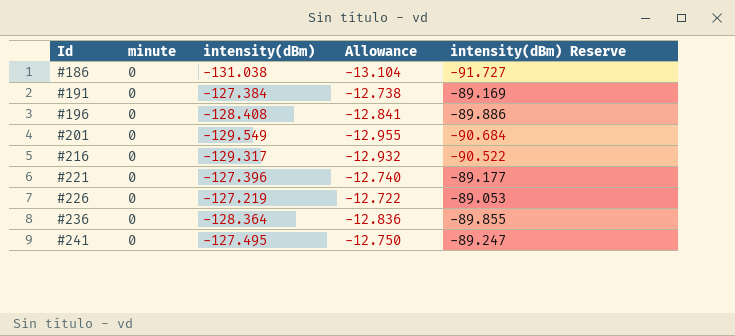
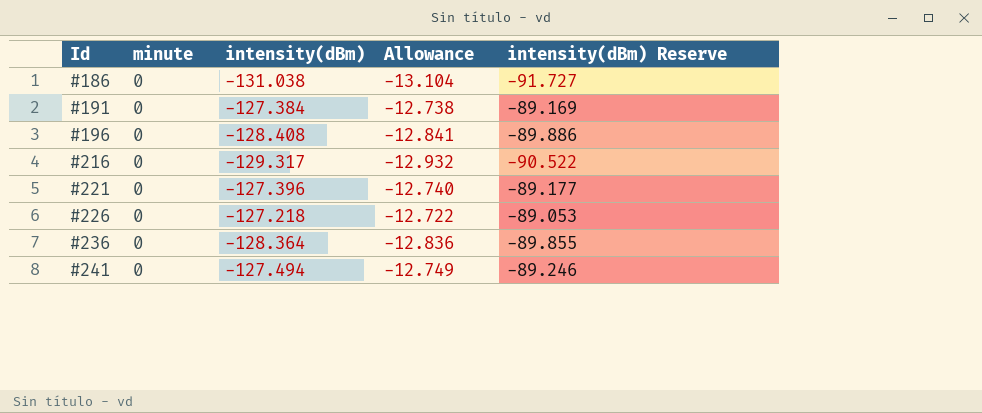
row #201: 0 | -129.549 | -12.955 | -90.684 -> none
#226 | intensity(dBm): -127.219 -> -127.218
#241 | intensity(dBm): -127.495 -> -127.494
#241 | Allowance: -12.750 -> -12.749
#241 | intensity(dBm) Reserve: -89.247 -> -89.246

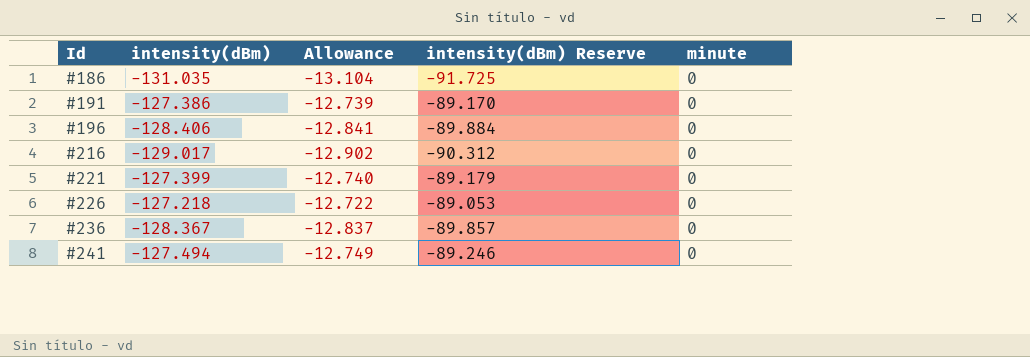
column minute | position: 2 -> 5
#186 | intensity(dBm): -131.038 -> -131.035
#186 | intensity(dBm) Reserve: -91.727 -> -91.725
#191 | intensity(dBm): -127.384 -> -127.386
#191 | Allowance: -12.738 -> -12.739
#191 | intensity(dBm) Reserve: -89.169 -> -89.170
#196 | intensity(dBm): -128.408 -> -128.406
#196 | intensity(dBm) Reserve: -89.886 -> -89.884
#216 | intensity(dBm): -129.317 -> -129.017
#216 | Allowance: -12.932 -> -12.902
#216 | intensity(dBm) Reserve: -90.522 -> -90.312
#221 | intensity(dBm): -127.396 -> -127.399
#221 | intensity(dBm) Reserve: -89.177 -> -89.179
#236 | intensity(dBm): -128.364 -> -128.367
#236 | Allowance: -12.836 -> -12.837
#236 | intensity(dBm) Reserve: -89.855 -> -89.857

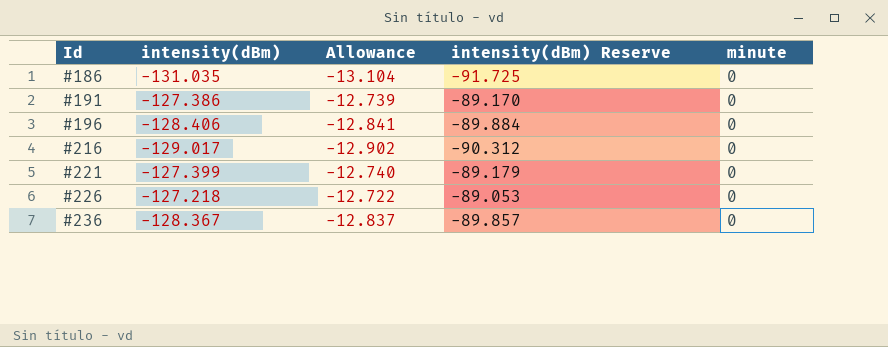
row #241: -127.494 | -12.749 | -89.246 | 0 -> none

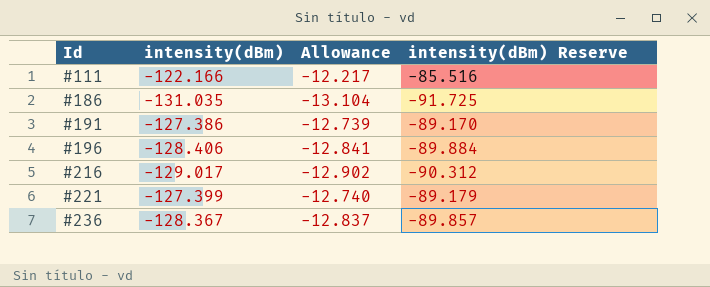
column minute | position: 5 -> none
row #226: -127.218 | -12.722 | -89.053 | 0 -> none
row #111: none -> -122.166 | -12.217 | -85.516

